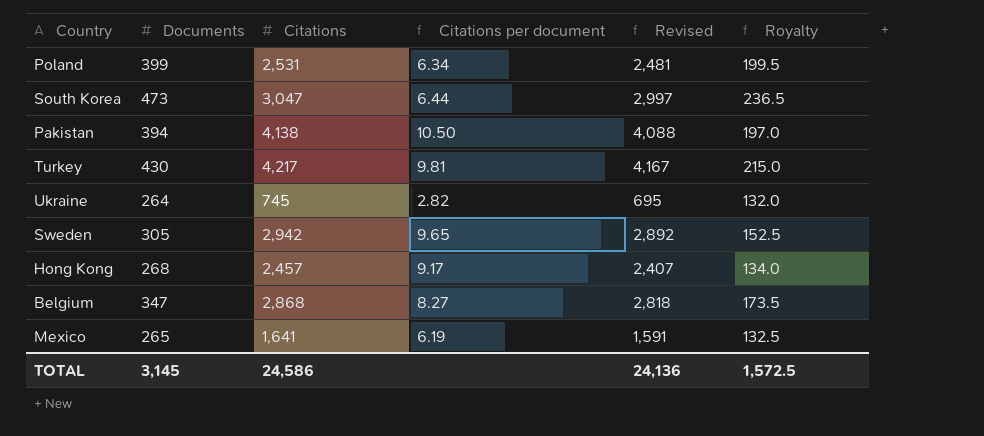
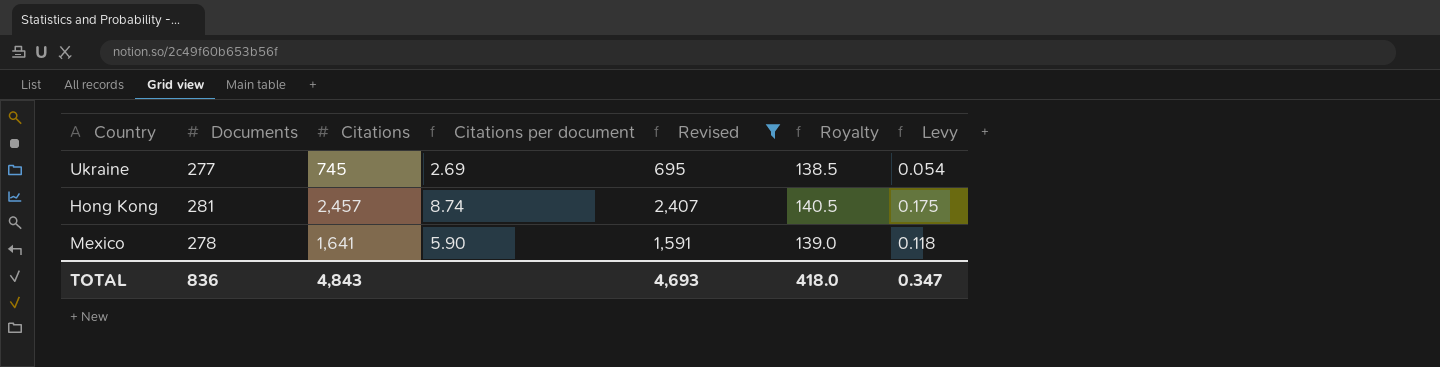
filter: none -> Revised <= 2,407
column Levy | formula: none -> [Citations per document] * 0.02
Ukraine | Documents: 264 -> 277
Ukraine | Citations per document: 2.82 -> 2.69
Ukraine | Royalty: 132.0 -> 138.5
Hong Kong | Documents: 268 -> 281
Hong Kong | Citations per document: 9.17 -> 8.74
Hong Kong | Royalty: 134.0 -> 140.5
Mexico | Documents: 265 -> 278
Mexico | Citations per document: 6.19 -> 5.90
Mexico | Royalty: 132.5 -> 139.0
TOTAL | Documents: 3,145 -> 836
TOTAL | Citations: 24,586 -> 4,843
TOTAL | Revised: 24,136 -> 4,693
TOTAL | Royalty: 1,572.5 -> 418.0

